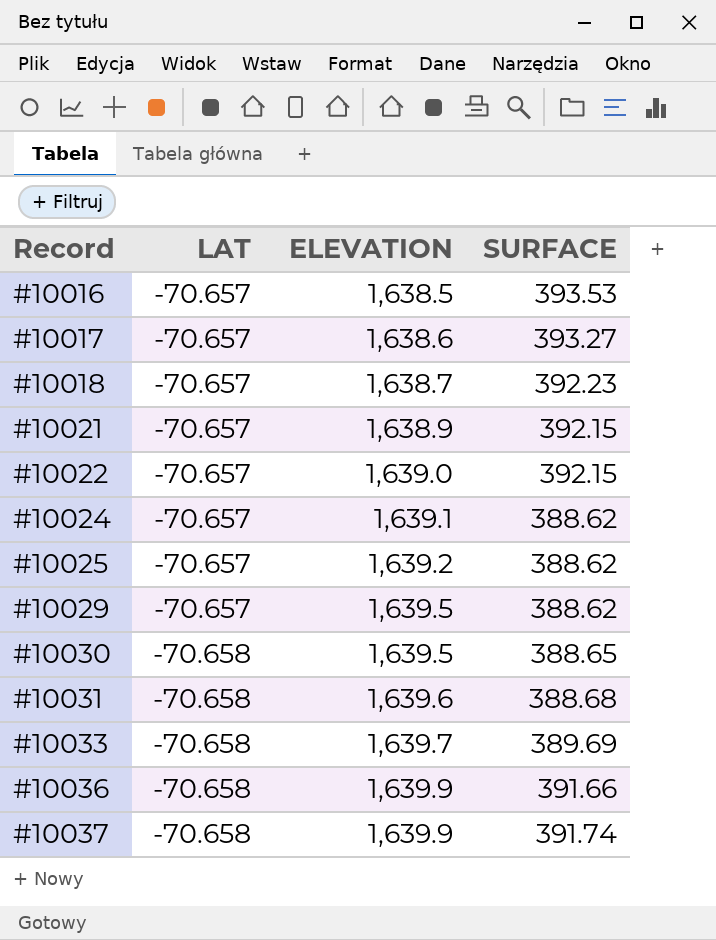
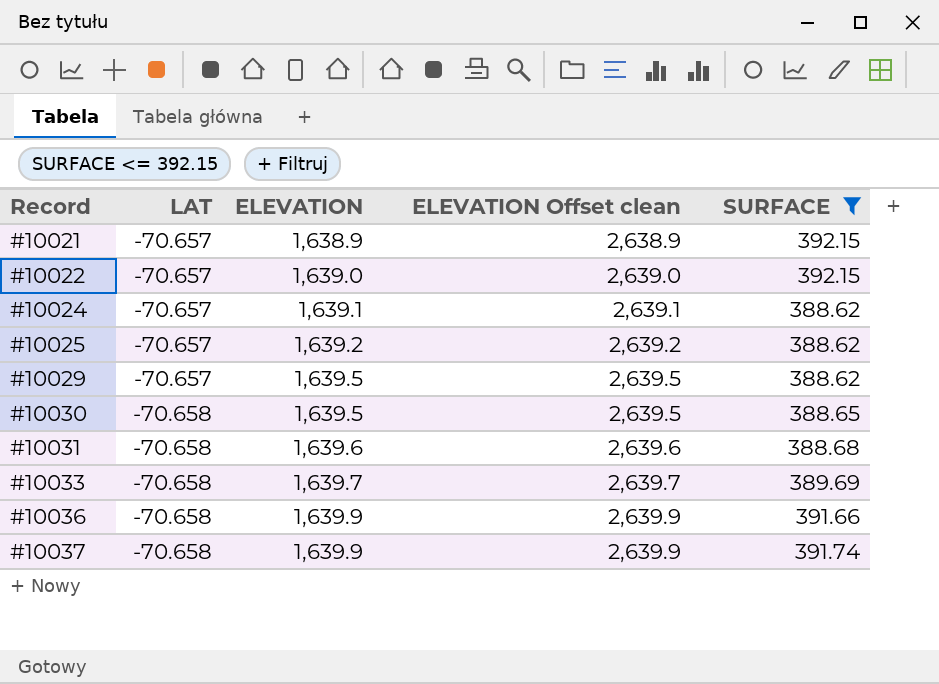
filter: none -> SURFACE <= 392.15
column ELEVATION Offset clean | formula: none -> [ELEVATION] + 1000

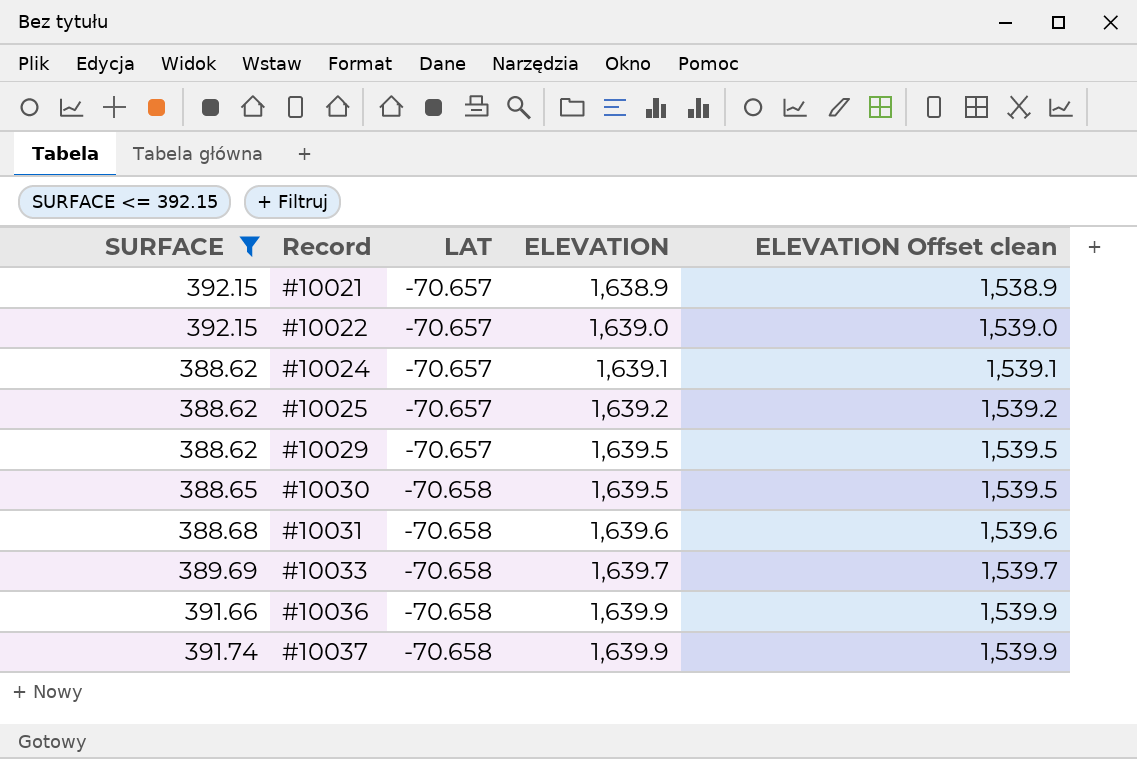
column SURFACE | position: 5 -> 1
column ELEVATION Offset clean | formula: [ELEVATION] + 1000 -> [ELEVATION] - 100

